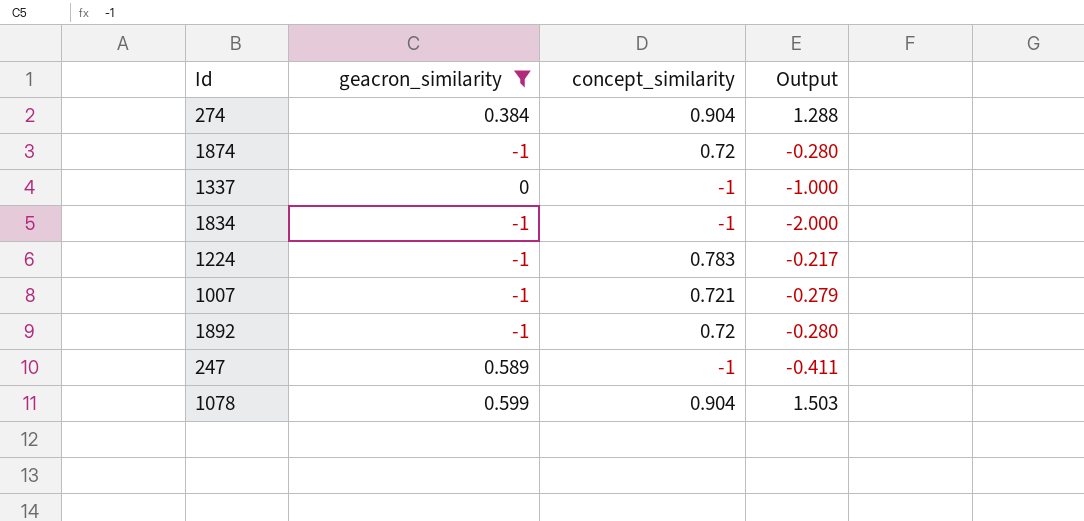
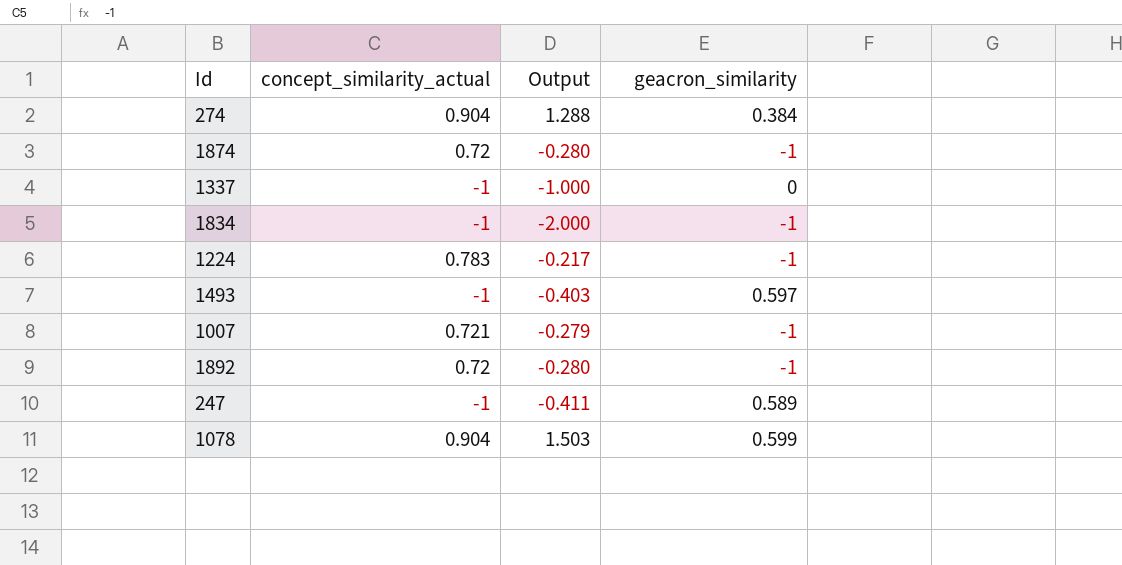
filter: geacron_similarity != 0.597 -> none
column name: concept_similarity -> concept_similarity_actual
column geacron_similarity | position: 2 -> 4

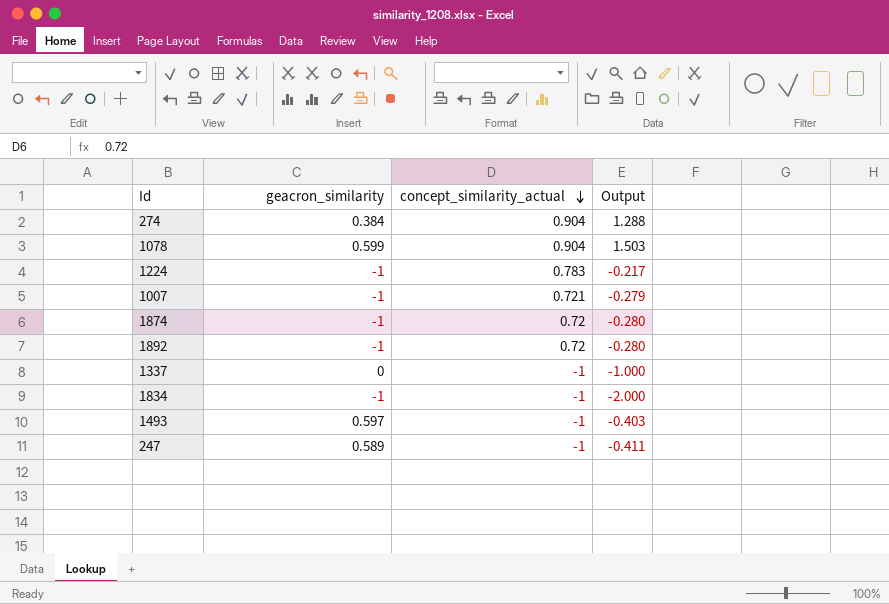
row order: none -> concept_similarity_actual descending
column geacron_similarity | position: 4 -> 2

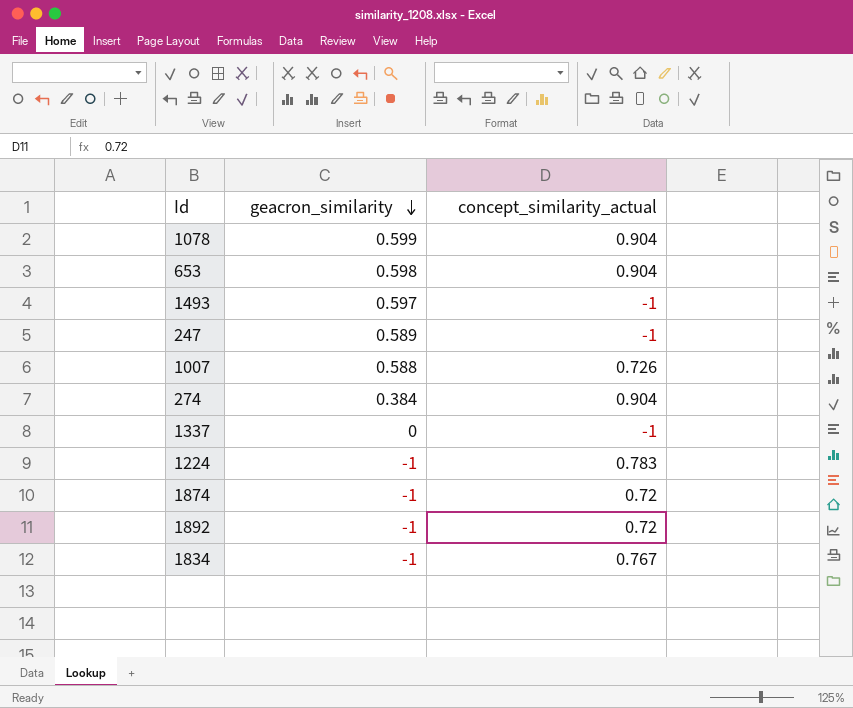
row order: concept_similarity_actual descending -> geacron_similarity descending
column Output | formula: [geacron_similarity] + [concept_similarity_actual] -> none
row 653: none -> 0.598 | 0.904
1007 | geacron_similarity: -1 -> 0.588
1007 | concept_similarity_actual: 0.721 -> 0.726
1834 | concept_similarity_actual: -1 -> 0.767

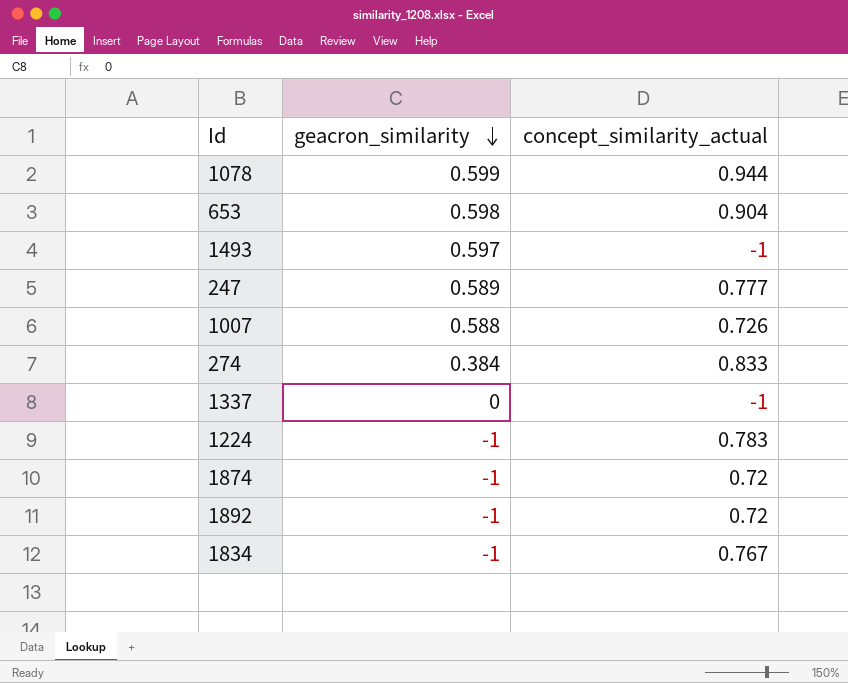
1078 | concept_similarity_actual: 0.904 -> 0.944
247 | concept_similarity_actual: -1 -> 0.777
274 | concept_similarity_actual: 0.904 -> 0.833

